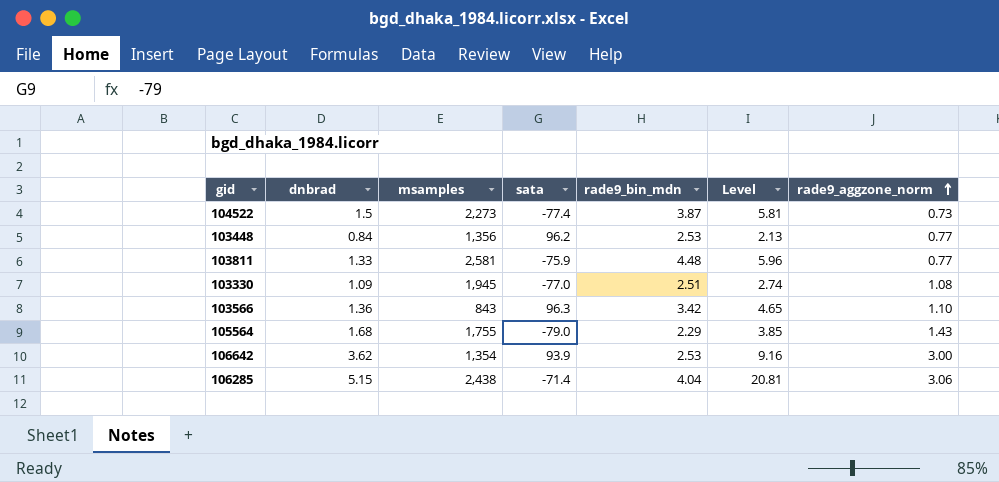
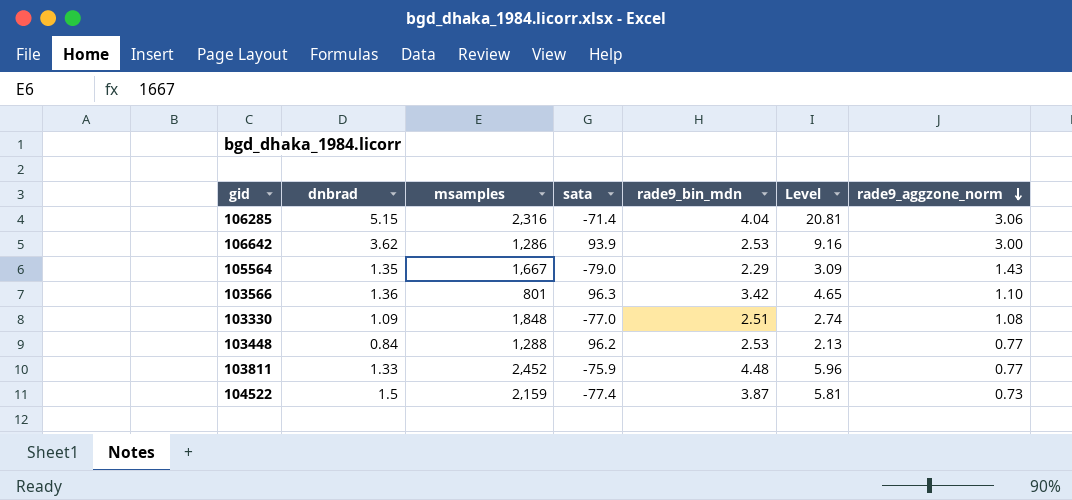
row order: rade9_aggzone_norm ascending -> rade9_aggzone_norm descending
106285 | msamples: 2,438 -> 2,316
106642 | msamples: 1,354 -> 1,286
105564 | dnbrad: 1.68 -> 1.35
105564 | msamples: 1,755 -> 1,667
105564 | Level: 3.85 -> 3.09
103566 | msamples: 843 -> 801
103330 | msamples: 1,945 -> 1,848
103448 | msamples: 1,356 -> 1,288
103811 | msamples: 2,581 -> 2,452
104522 | msamples: 2,273 -> 2,159

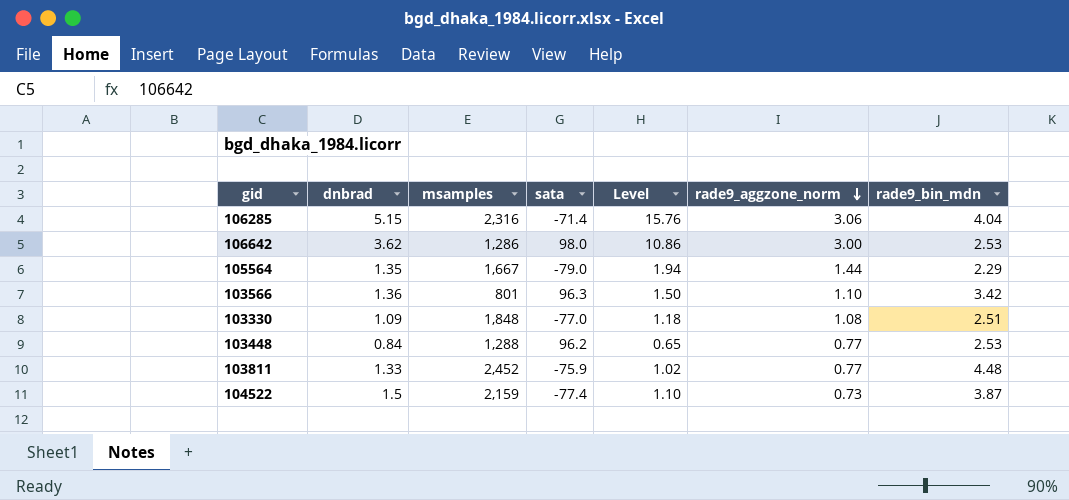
column Level | formula: [dnbrad] * [rade9_bin_mdn] -> [dnbrad] * [rade9_aggzone_norm]
column rade9_bin_mdn | position: 5 -> 7
106642 | sata: 93.9 -> 98.0
105564 | rade9_aggzone_norm: 1.43 -> 1.44

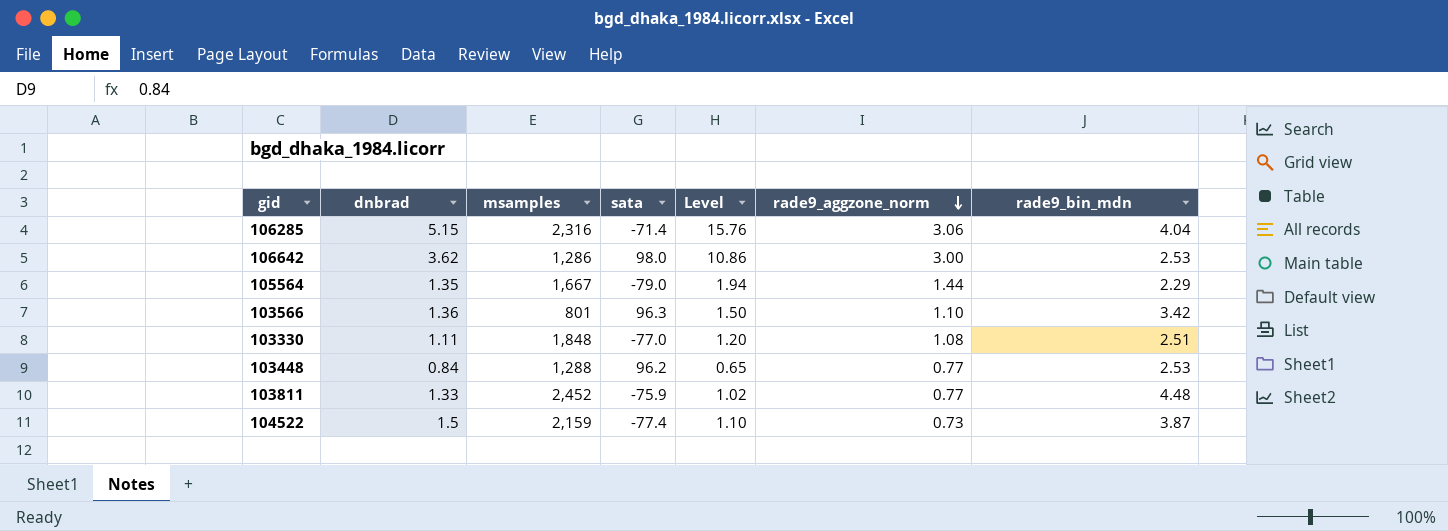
103330 | dnbrad: 1.09 -> 1.11
103330 | Level: 1.18 -> 1.20

